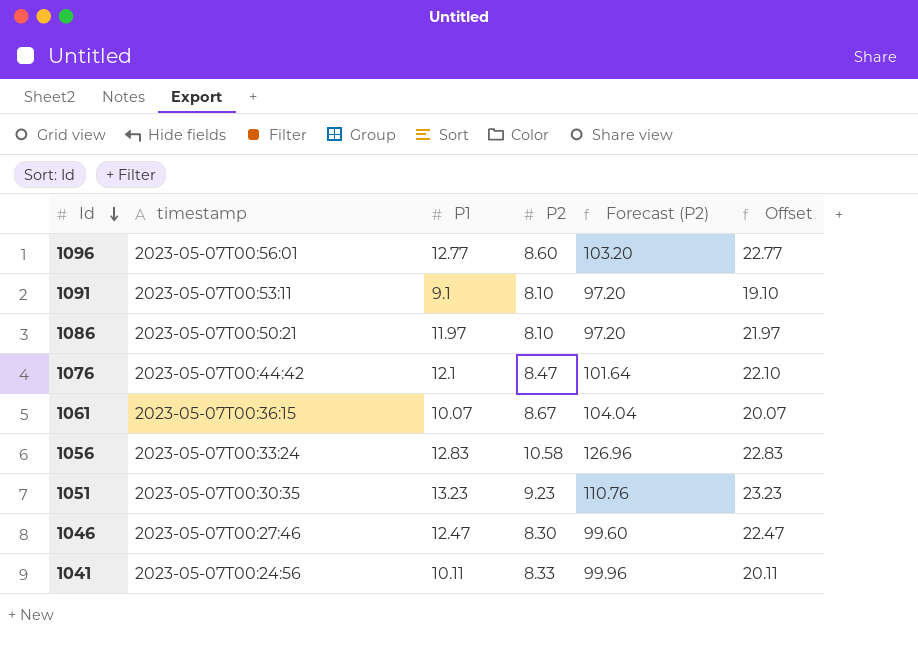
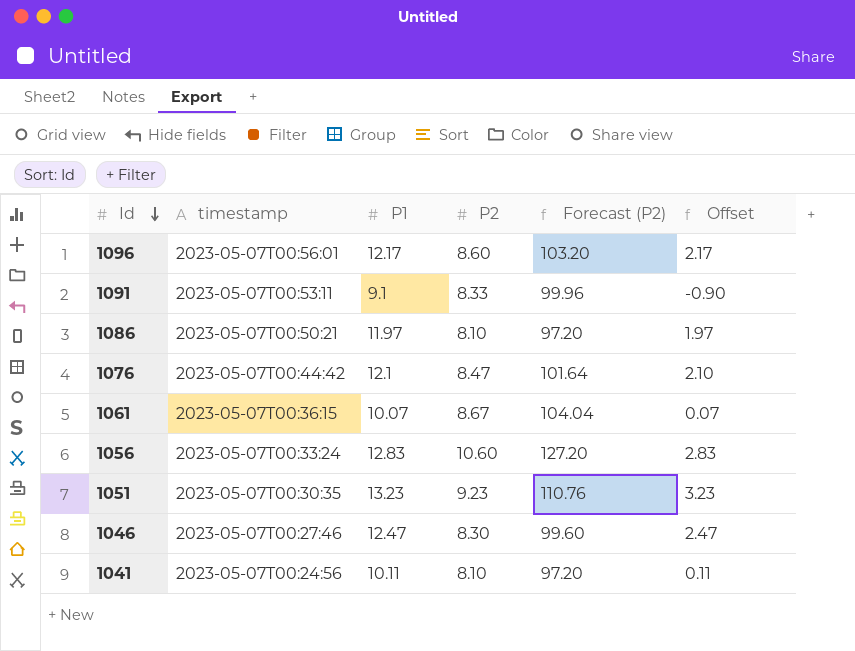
column Offset | formula: [P1] + 10 -> [P1] - 10
1096 | P1: 12.77 -> 12.17
1091 | P2: 8.10 -> 8.33
1091 | Forecast (P2): 97.20 -> 99.96
1056 | P2: 10.58 -> 10.60
1056 | Forecast (P2): 126.96 -> 127.20
1041 | P2: 8.33 -> 8.10
1041 | Forecast (P2): 99.96 -> 97.20

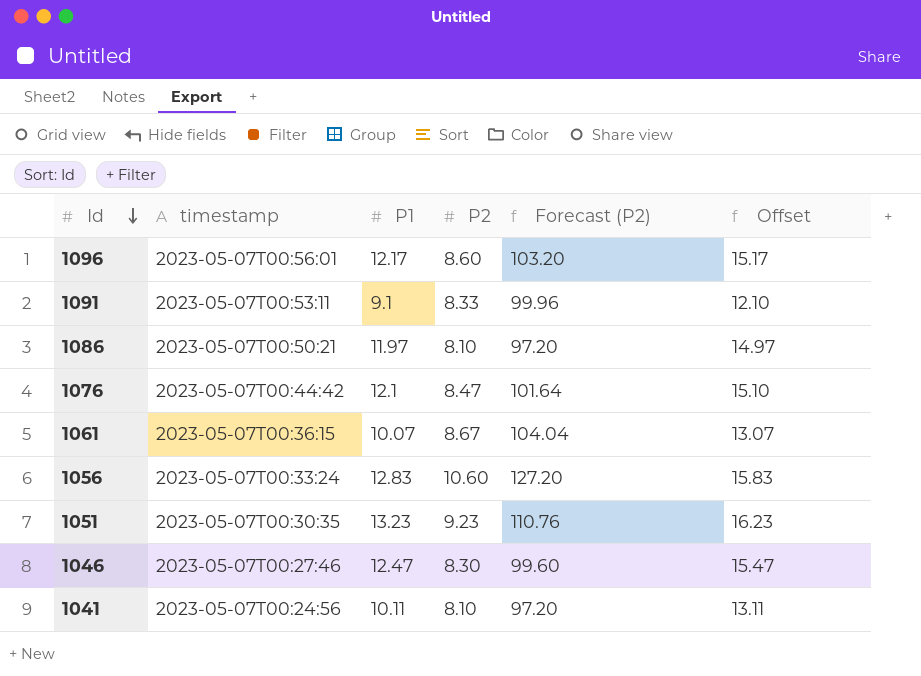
column Offset | formula: [P1] - 10 -> [P1] + 3

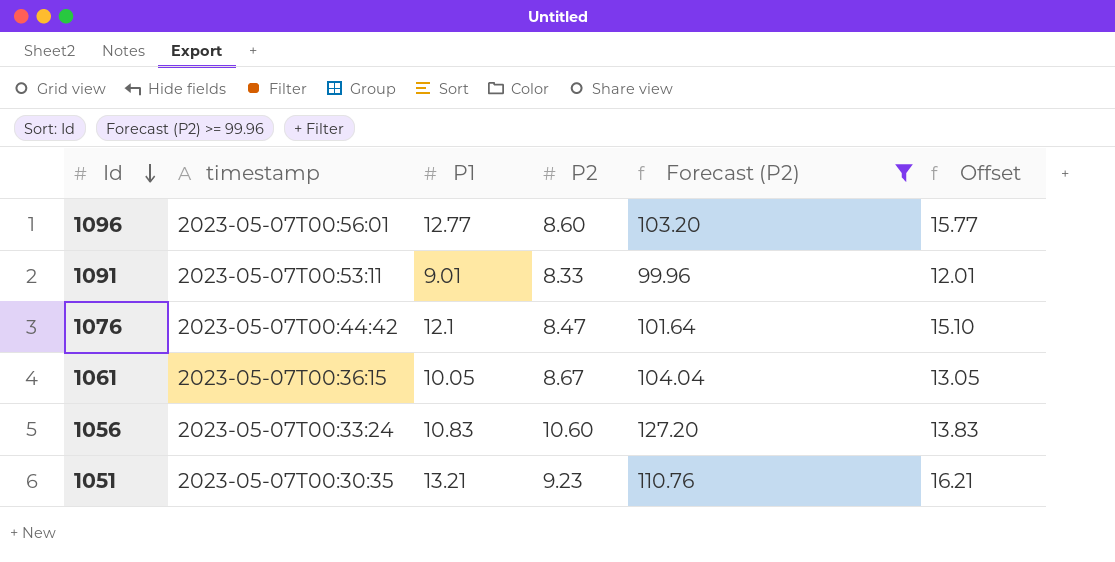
filter: none -> Forecast (P2) >= 99.96
1096 | P1: 12.17 -> 12.77
1096 | Offset: 15.17 -> 15.77
1091 | P1: 9.1 -> 9.01
1091 | Offset: 12.10 -> 12.01
1061 | P1: 10.07 -> 10.05
1061 | Offset: 13.07 -> 13.05
1056 | P1: 12.83 -> 10.83
1056 | Offset: 15.83 -> 13.83
1051 | P1: 13.23 -> 13.21
1051 | Offset: 16.23 -> 16.21

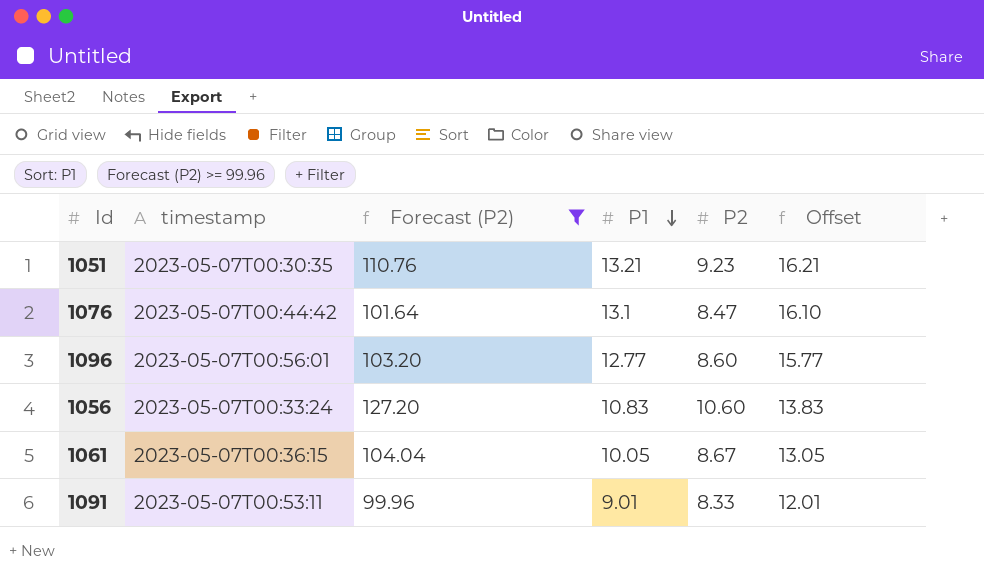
row order: Id descending -> P1 descending
column Forecast (P2) | position: 5 -> 3
1076 | P1: 12.1 -> 13.1
1076 | Offset: 15.10 -> 16.10

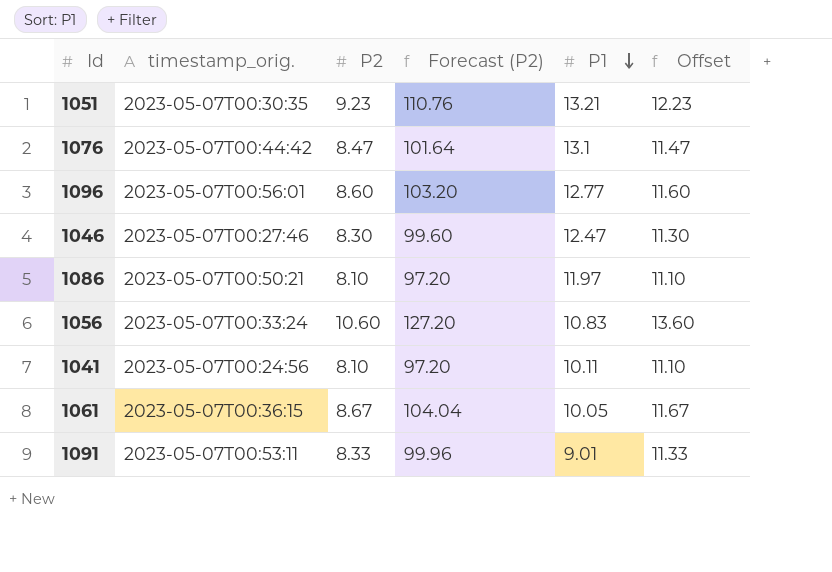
filter: Forecast (P2) >= 99.96 -> none
column name: timestamp -> timestamp_orig.
column P2 | position: 5 -> 3
column Offset | formula: [P1] + 3 -> [P2] + 3

